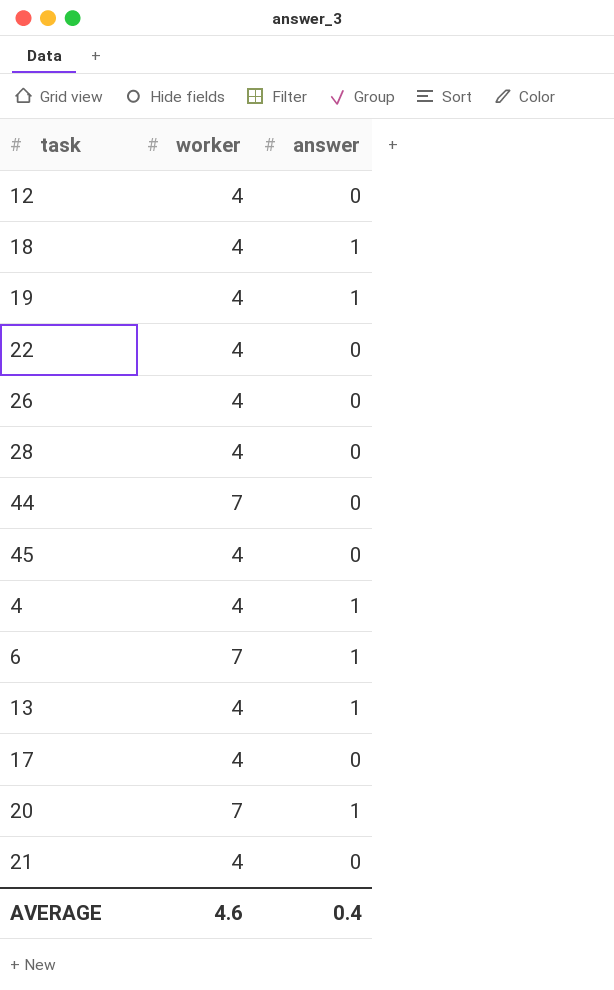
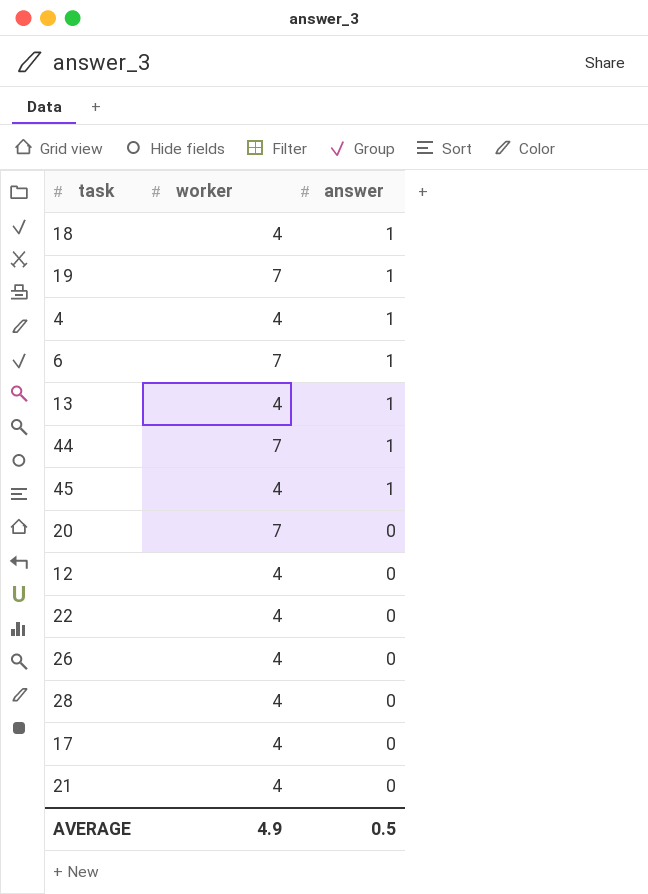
row order: none -> answer descending
19 | worker: 4 -> 7
44 | answer: 0 -> 1
45 | answer: 0 -> 1
20 | answer: 1 -> 0
AVERAGE | worker: 4.6 -> 4.9
AVERAGE | answer: 0.4 -> 0.5

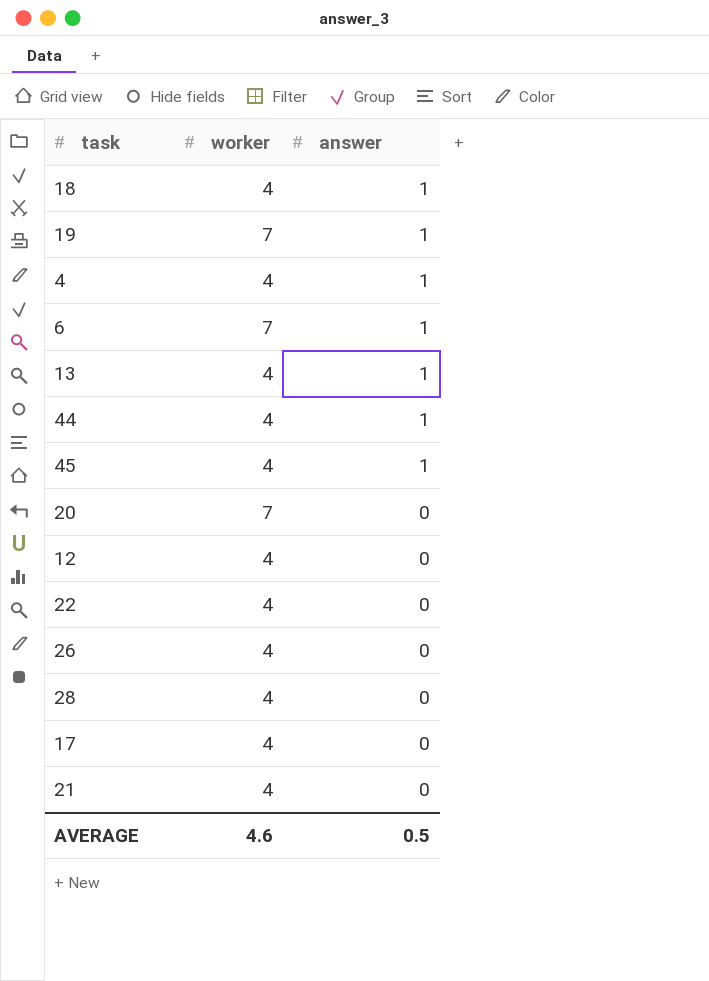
44 | worker: 7 -> 4
AVERAGE | worker: 4.9 -> 4.6

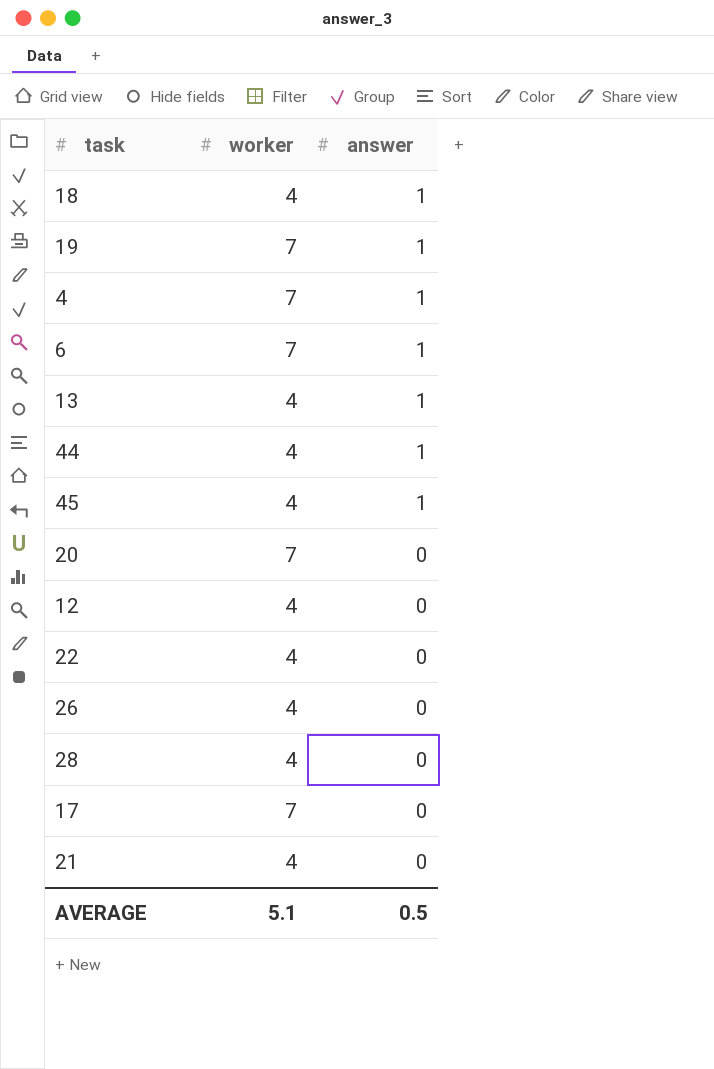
4 | worker: 4 -> 7
17 | worker: 4 -> 7
AVERAGE | worker: 4.6 -> 5.1

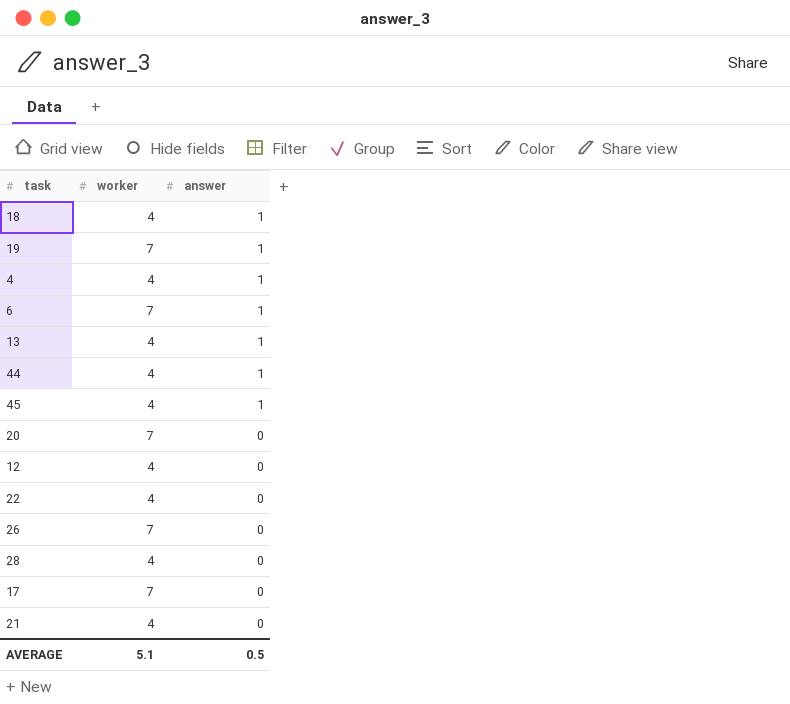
4 | worker: 7 -> 4
26 | worker: 4 -> 7

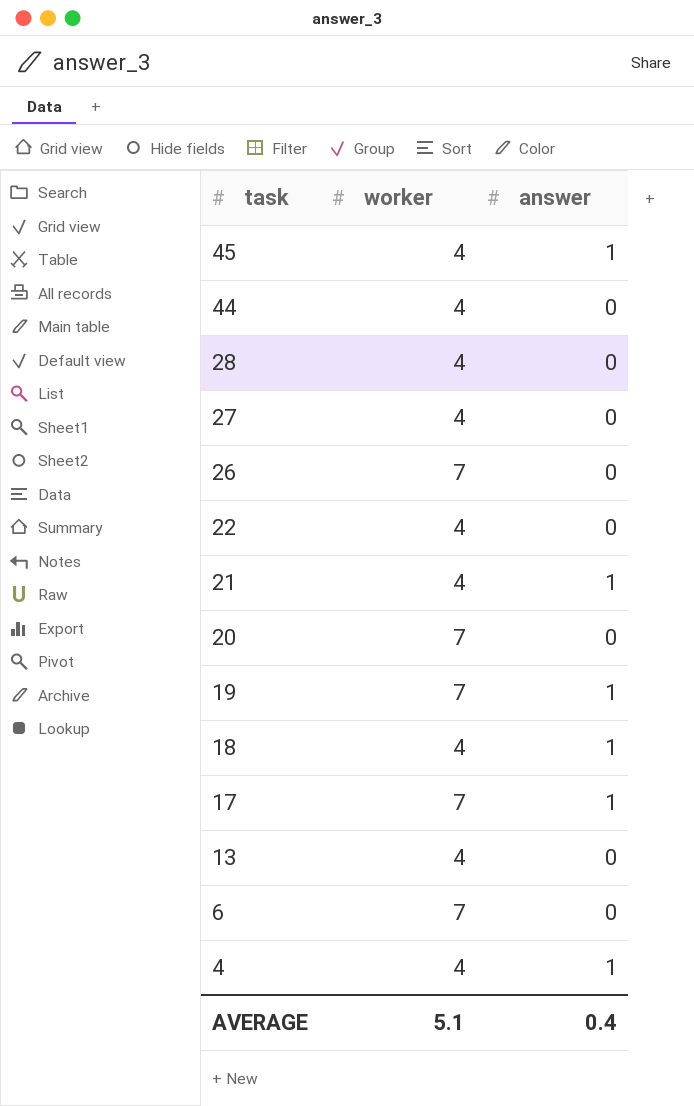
row order: answer descending -> task descending
row 12: 4 | 0 -> none
44 | answer: 1 -> 0
row 27: none -> 4 | 0
21 | answer: 0 -> 1
17 | answer: 0 -> 1
13 | answer: 1 -> 0
6 | answer: 1 -> 0
AVERAGE | answer: 0.5 -> 0.4

